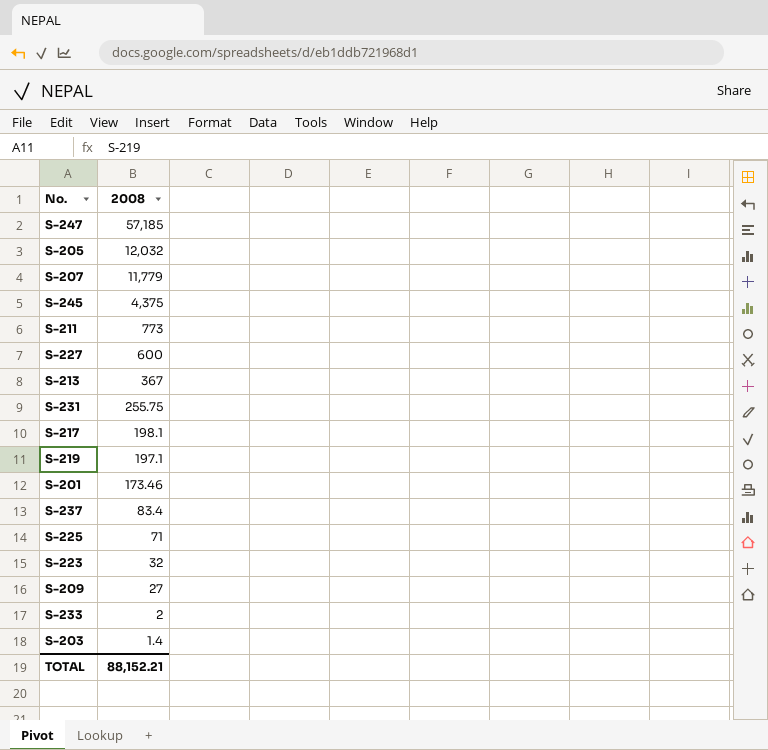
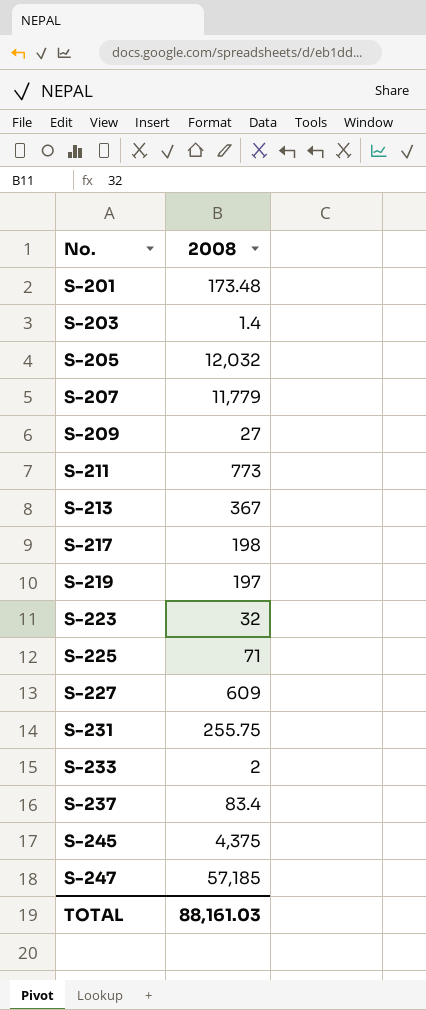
row order: 2008 descending -> No. ascending
S-201 | 2008: 173.46 -> 173.48
S-217 | 2008: 198.1 -> 198
S-219 | 2008: 197.1 -> 197
S-227 | 2008: 600 -> 609
TOTAL | 2008: 88,152.21 -> 88,161.03

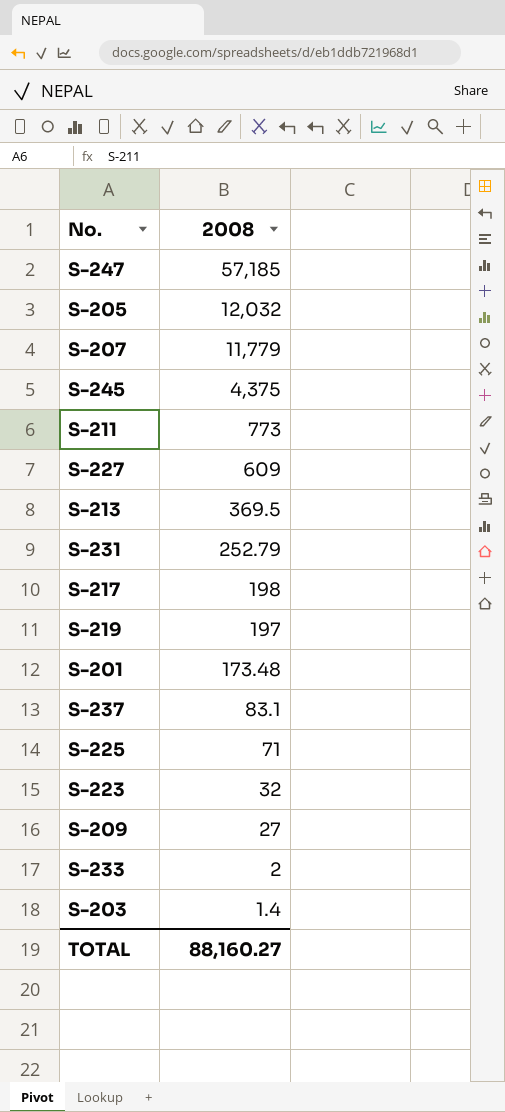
row order: No. ascending -> 2008 descending
S-213 | 2008: 367 -> 369.5
S-231 | 2008: 255.75 -> 252.79
S-237 | 2008: 83.4 -> 83.1
TOTAL | 2008: 88,161.03 -> 88,160.27

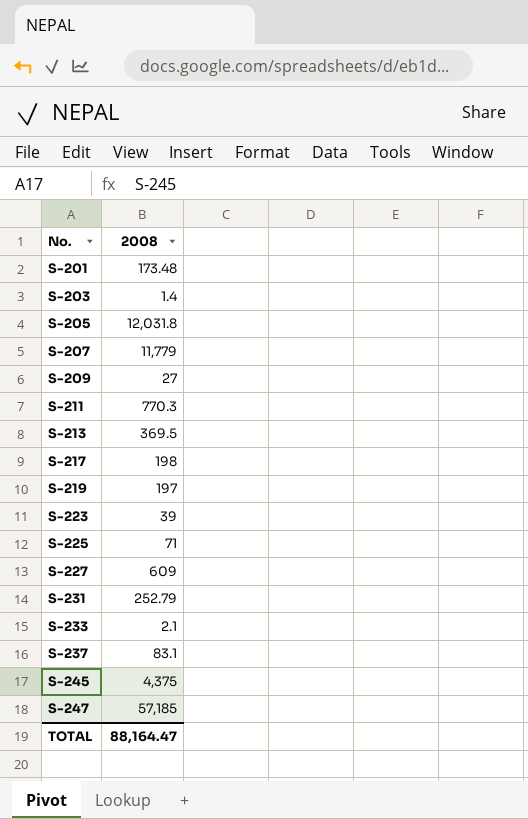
row order: 2008 descending -> No. ascending
S-205 | 2008: 12,032 -> 12,031.8
S-211 | 2008: 773 -> 770.3
S-223 | 2008: 32 -> 39
S-233 | 2008: 2 -> 2.1
TOTAL | 2008: 88,160.27 -> 88,164.47

